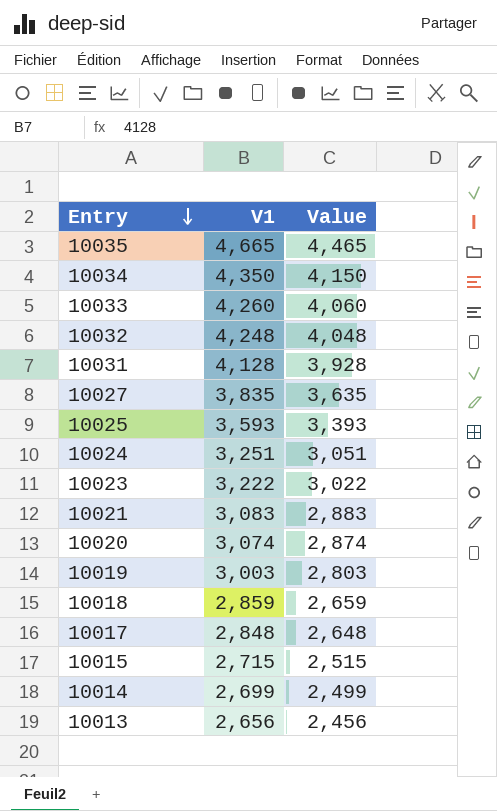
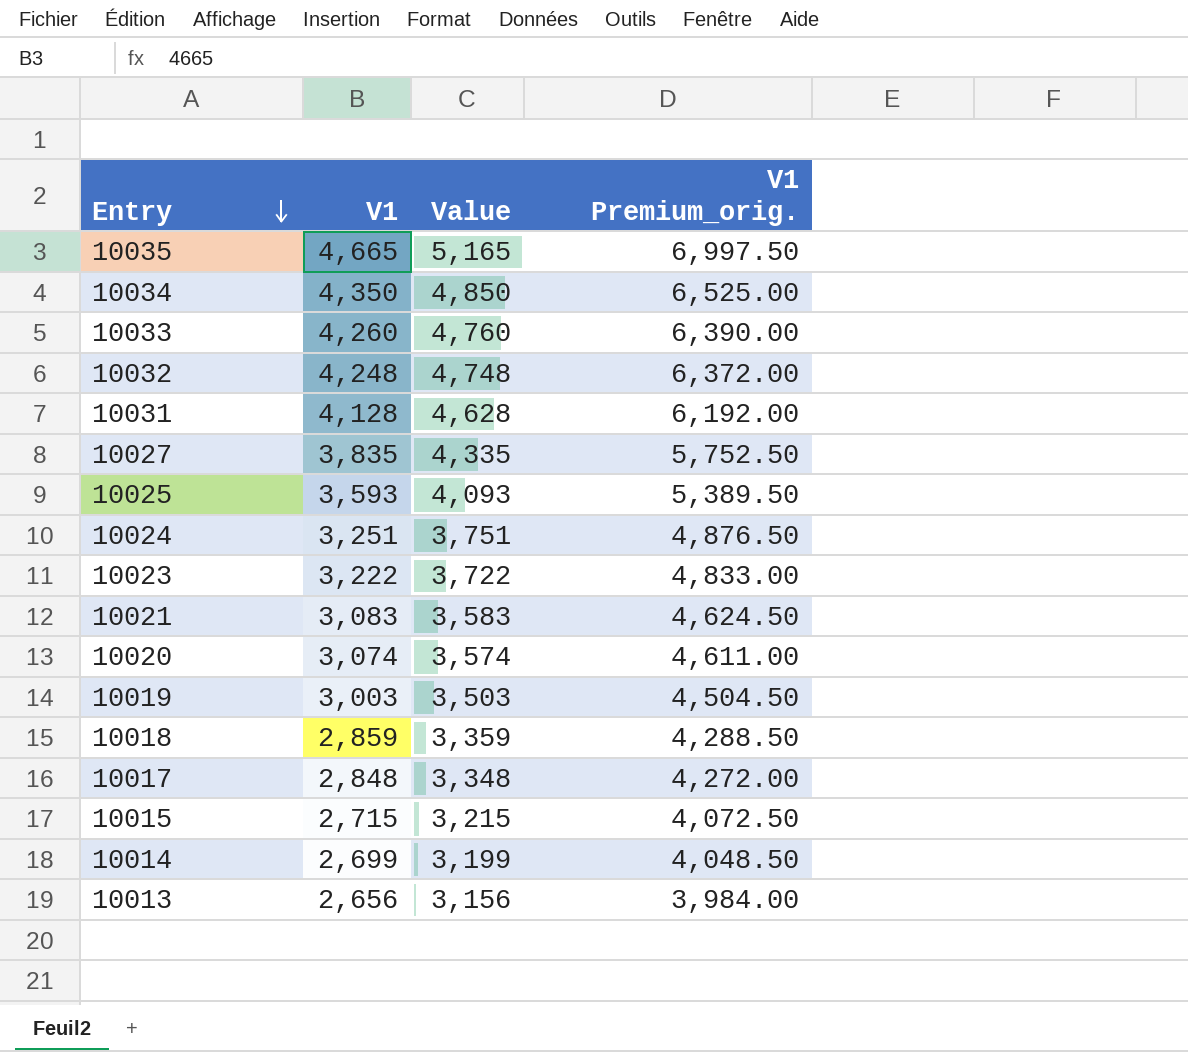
column Value | formula: [V1] - 200 -> [V1] + 500
column V1 Premium_orig. | formula: none -> [V1] * 1.5

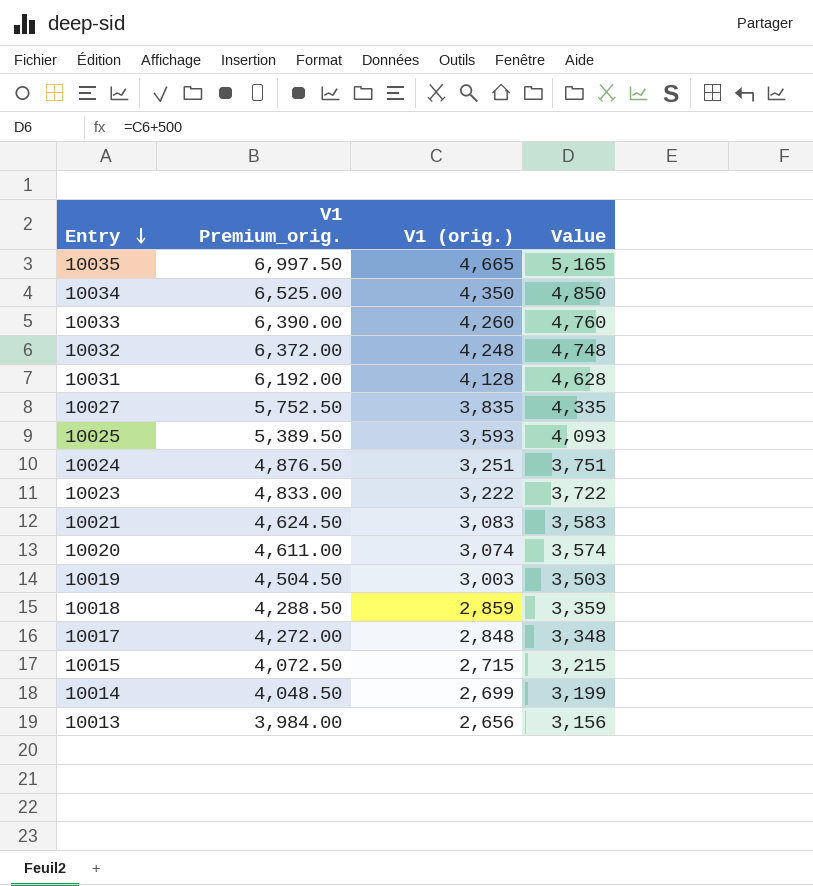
column V1 Premium_orig. | position: 4 -> 2
column name: V1 -> V1 (orig.)

